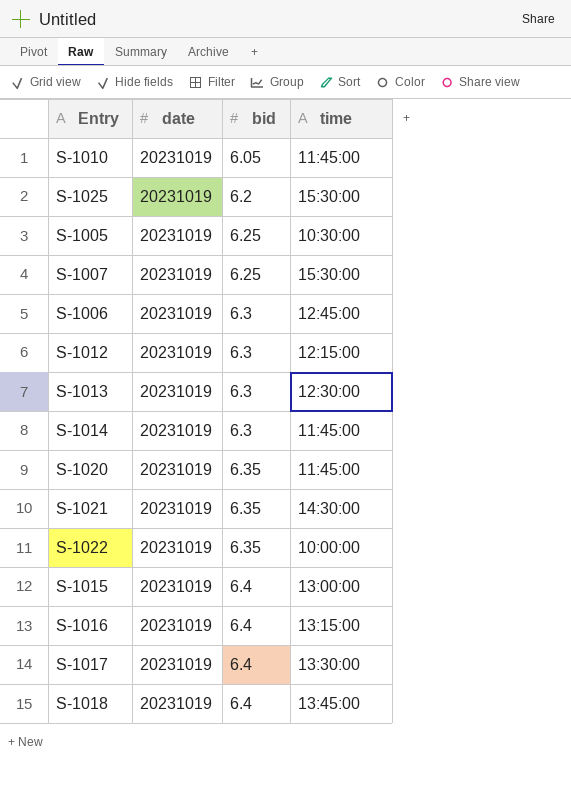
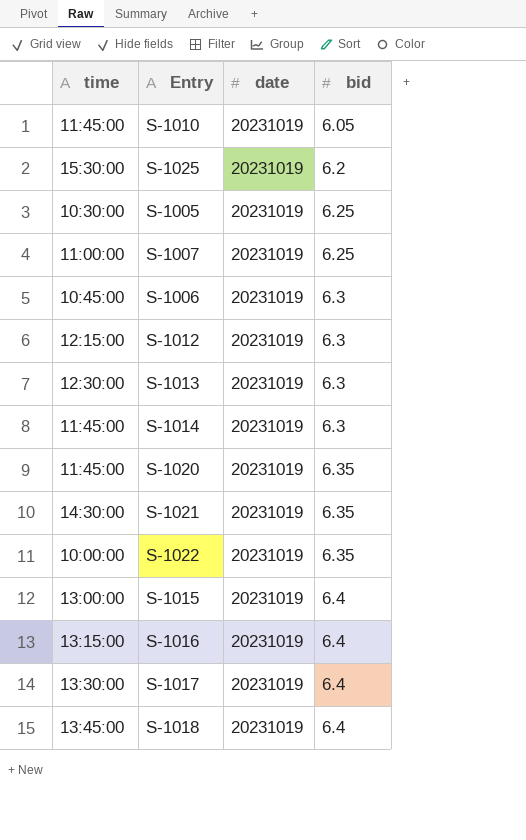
column time | position: 4 -> 1
S-1007 | time: 15:30:00 -> 11:00:00
S-1006 | time: 12:45:00 -> 10:45:00

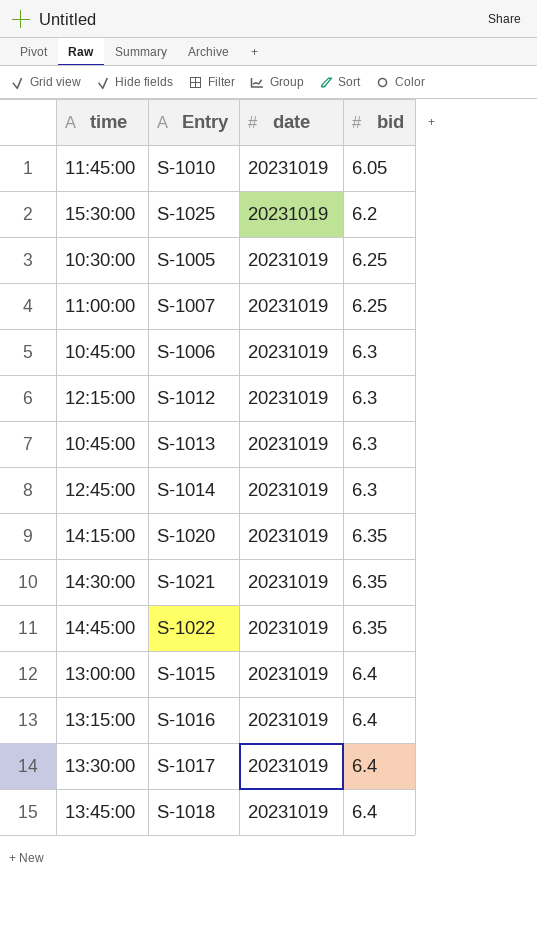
S-1013 | time: 12:30:00 -> 10:45:00
S-1014 | time: 11:45:00 -> 12:45:00
S-1020 | time: 11:45:00 -> 14:15:00
S-1022 | time: 10:00:00 -> 14:45:00

